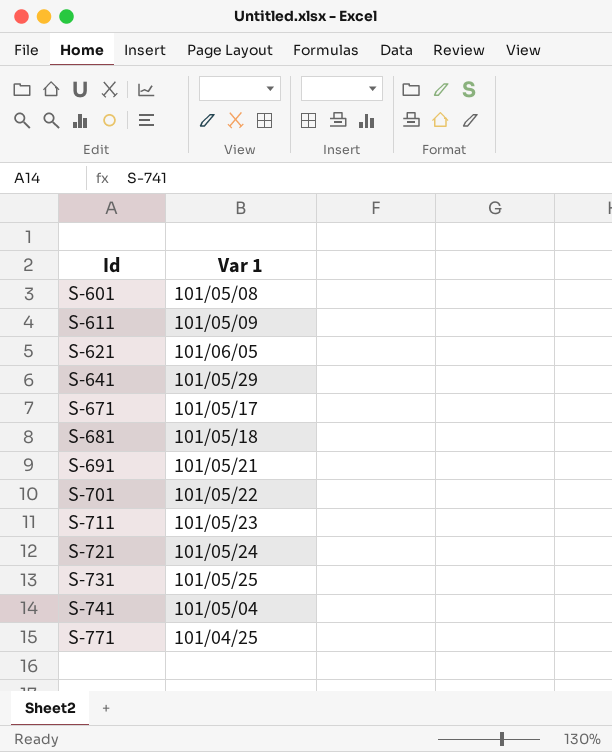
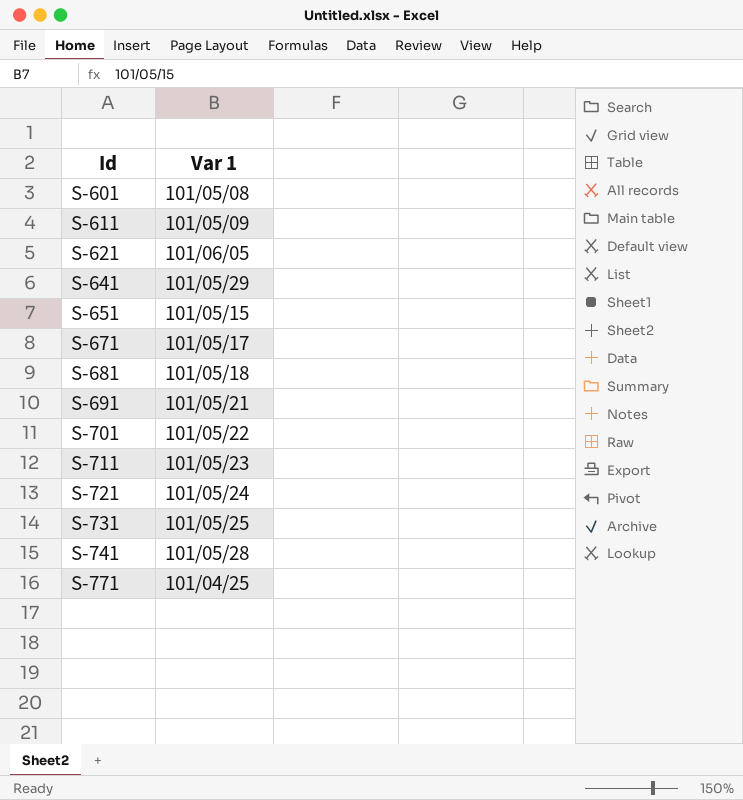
row S-651: none -> 101/05/15
S-741 | Var 1: 101/05/04 -> 101/05/28

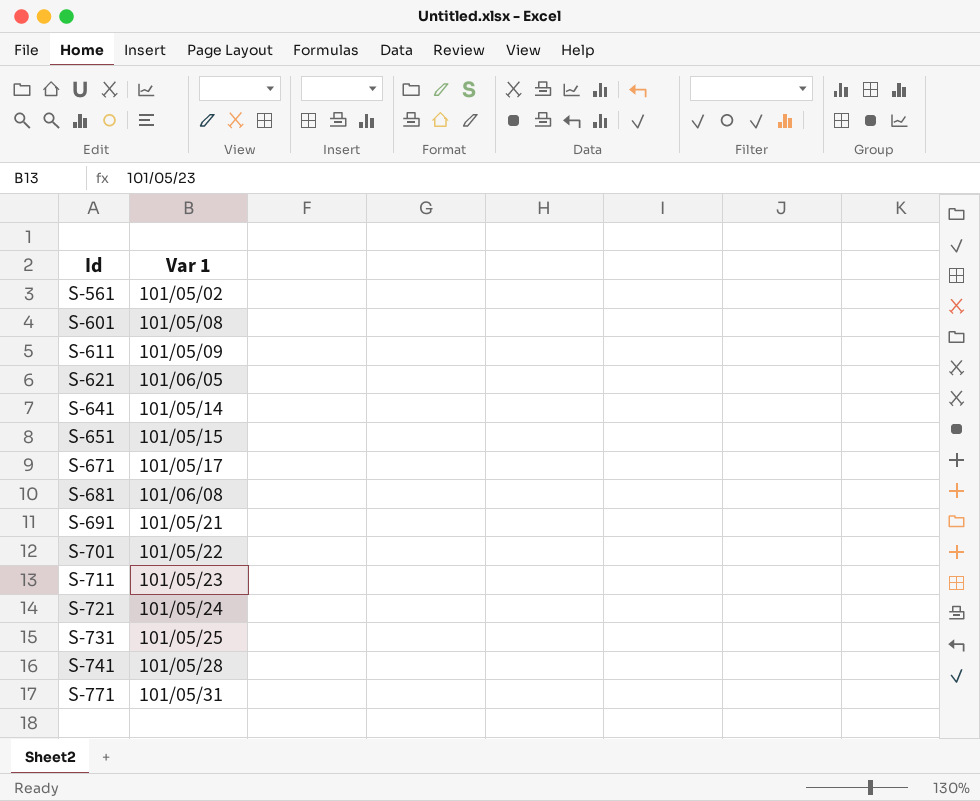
row S-561: none -> 101/05/02
S-641 | Var 1: 101/05/29 -> 101/05/14
S-681 | Var 1: 101/05/18 -> 101/06/08
S-771 | Var 1: 101/04/25 -> 101/05/31

